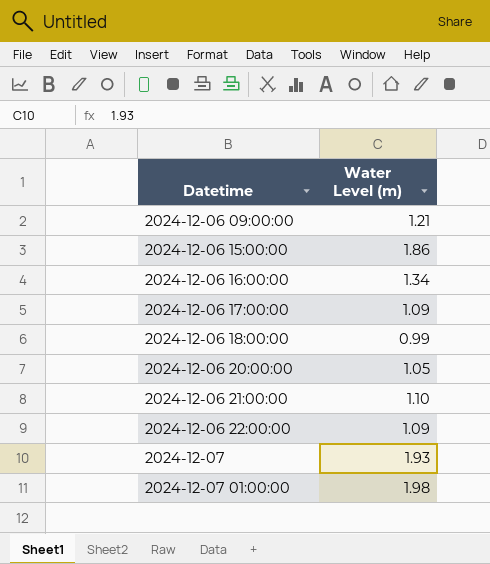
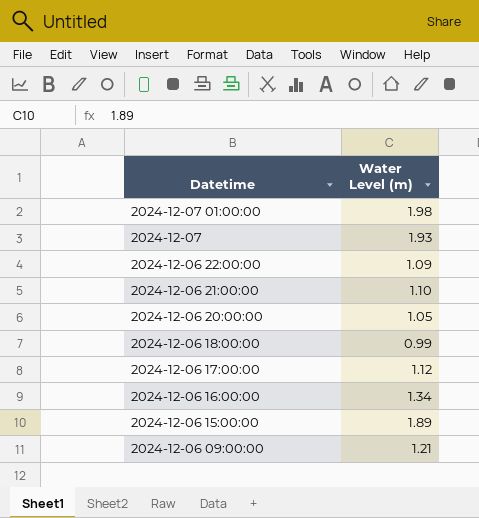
row order: Datetime ascending -> Datetime descending
2024-12-06 17:00:00 | Water Level (m): 1.09 -> 1.12
2024-12-06 15:00:00 | Water Level (m): 1.86 -> 1.89

